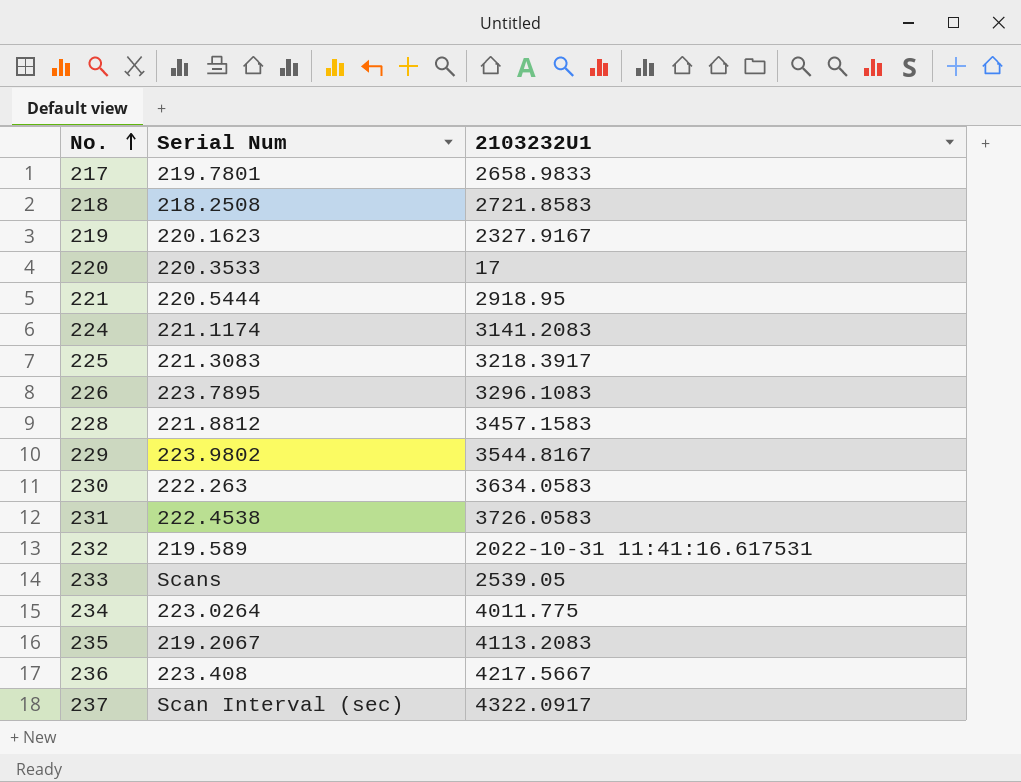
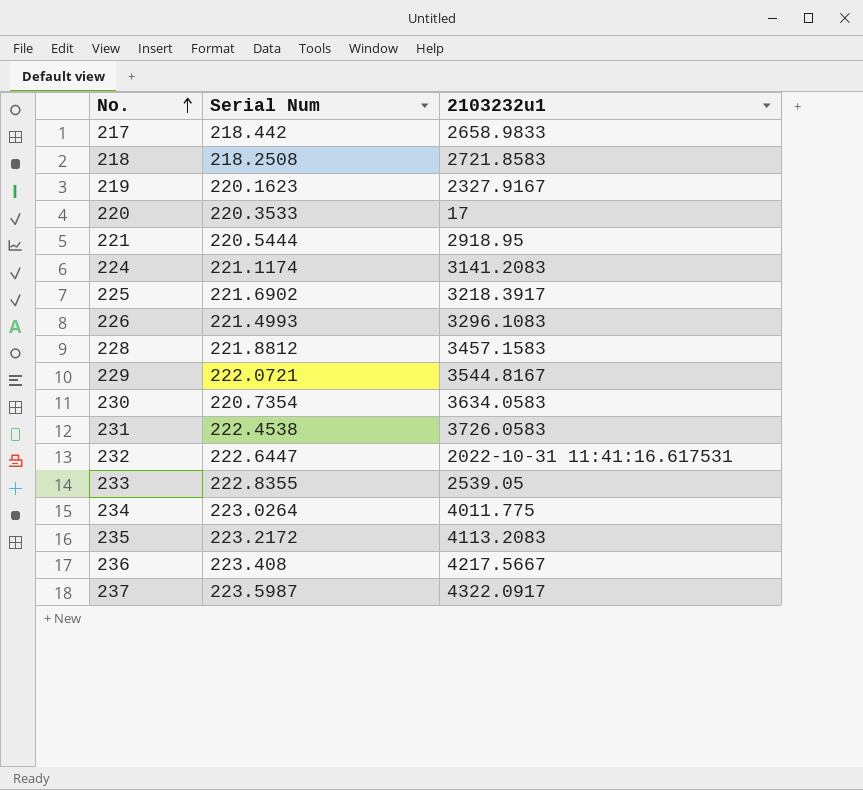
column name: 2103232U1 -> 2103232u1
217 | Serial Num: 219.7801 -> 218.442
225 | Serial Num: 221.3083 -> 221.6902
226 | Serial Num: 223.7895 -> 221.4993
229 | Serial Num: 223.9802 -> 222.0721
230 | Serial Num: 222.263 -> 220.7354
232 | Serial Num: 219.589 -> 222.6447
233 | Serial Num: Scans -> 222.8355
235 | Serial Num: 219.2067 -> 223.2172
237 | Serial Num: Scan Interval (sec) -> 223.5987

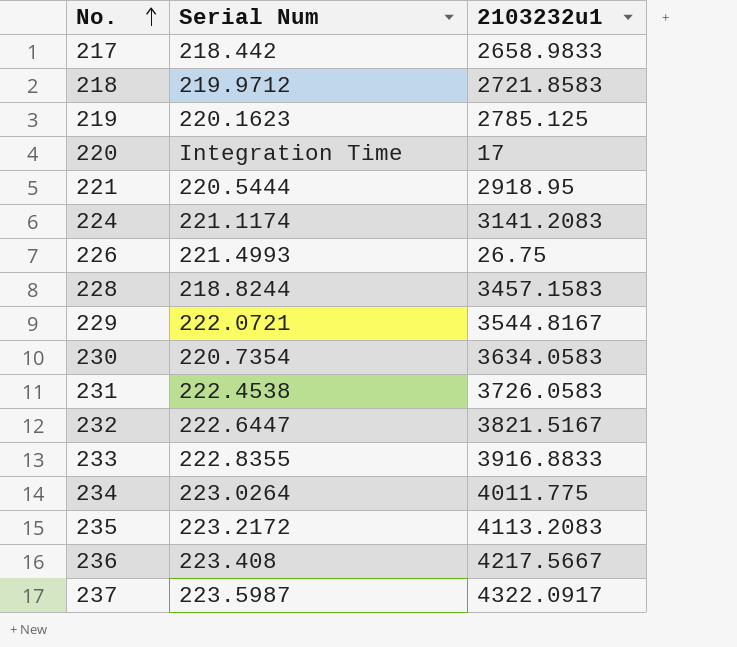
row 225: 221.6902 | 3218.3917 -> none
218 | Serial Num: 218.2508 -> 219.9712
219 | 2103232u1: 2327.9167 -> 2785.125
220 | Serial Num: 220.3533 -> Integration Time
226 | 2103232u1: 3296.1083 -> 26.75
228 | Serial Num: 221.8812 -> 218.8244
232 | 2103232u1: 2022-10-31 11:41:16.617531 -> 3821.5167
233 | 2103232u1: 2539.05 -> 3916.8833

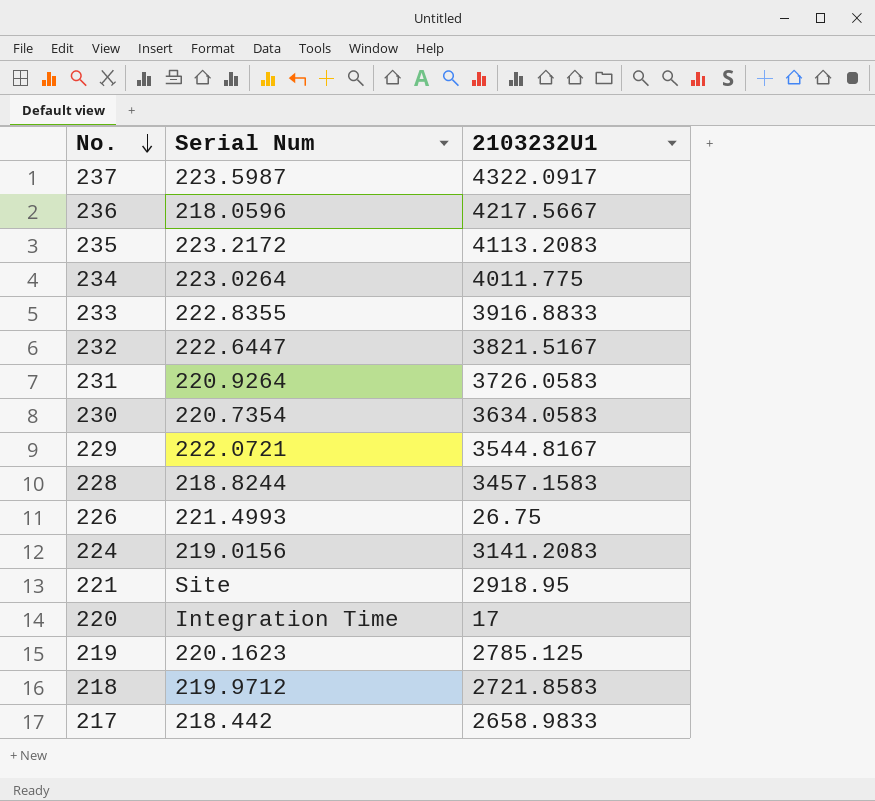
row order: No. ascending -> No. descending
column name: 2103232u1 -> 2103232U1
236 | Serial Num: 223.408 -> 218.0596
231 | Serial Num: 222.4538 -> 220.9264
224 | Serial Num: 221.1174 -> 219.0156
221 | Serial Num: 220.5444 -> Site

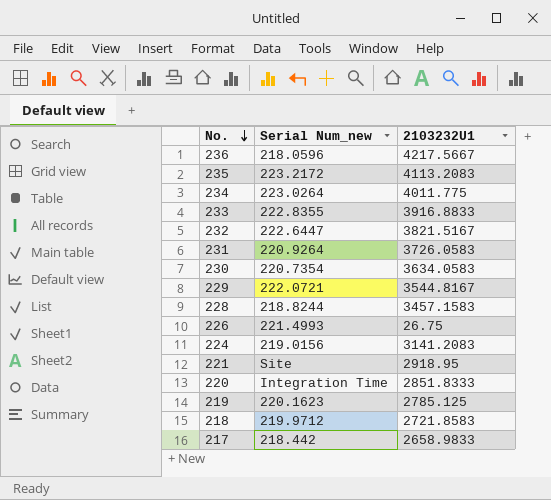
column name: Serial Num -> Serial Num_new
row 237: 223.5987 | 4322.0917 -> none
220 | 2103232U1: 17 -> 2851.8333

